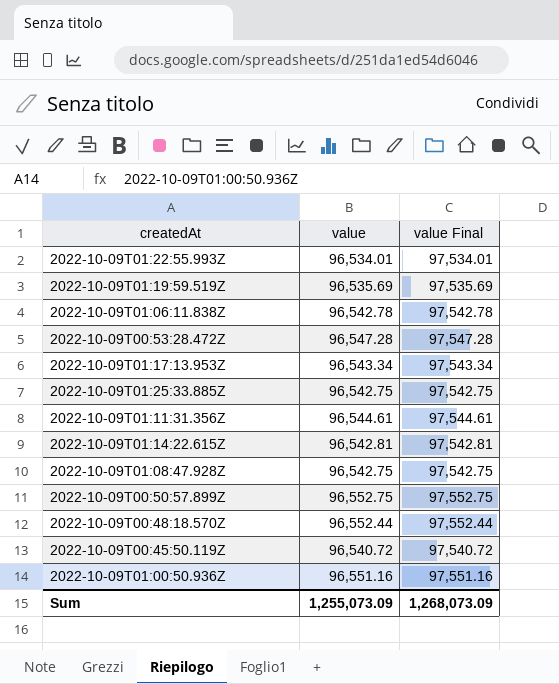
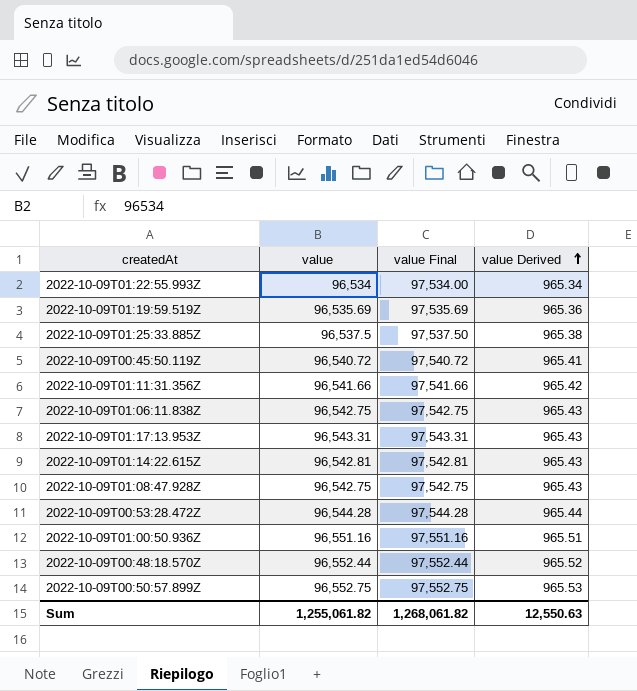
row order: none -> value Derived ascending
column value Derived | formula: none -> [value] * 0.01
2022-10-09T01:22:55.993Z | value: 96,534.01 -> 96,534
2022-10-09T01:22:55.993Z | value Final: 97,534.01 -> 97,534.00
2022-10-09T01:25:33.885Z | value: 96,542.75 -> 96,537.5
2022-10-09T01:25:33.885Z | value Final: 97,542.75 -> 97,537.50
2022-10-09T01:11:31.356Z | value: 96,544.61 -> 96,541.66
2022-10-09T01:11:31.356Z | value Final: 97,544.61 -> 97,541.66
2022-10-09T01:06:11.838Z | value: 96,542.78 -> 96,542.75
2022-10-09T01:06:11.838Z | value Final: 97,542.78 -> 97,542.75
2022-10-09T01:17:13.953Z | value: 96,543.34 -> 96,543.31
2022-10-09T01:17:13.953Z | value Final: 97,543.34 -> 97,543.31
2022-10-09T00:53:28.472Z | value: 96,547.28 -> 96,544.28
2022-10-09T00:53:28.472Z | value Final: 97,547.28 -> 97,544.28
Sum | value: 1,255,073.09 -> 1,255,061.82
Sum | value Final: 1,268,073.09 -> 1,268,061.82

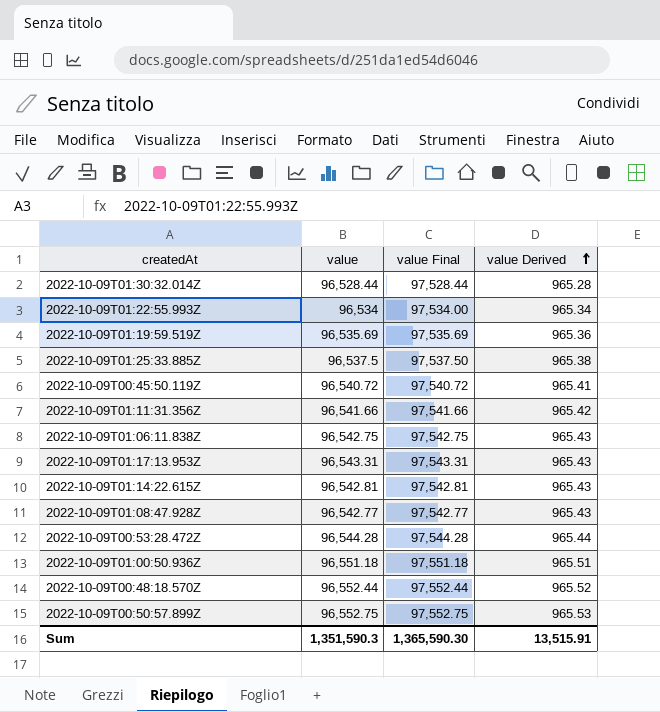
row 2022-10-09T01:30:32.014Z: none -> 96,528.44 | 97,528.44 | 965.28
2022-10-09T01:08:47.928Z | value: 96,542.75 -> 96,542.77
2022-10-09T01:08:47.928Z | value Final: 97,542.75 -> 97,542.77
2022-10-09T01:00:50.936Z | value: 96,551.16 -> 96,551.18
2022-10-09T01:00:50.936Z | value Final: 97,551.16 -> 97,551.18
Sum | value: 1,255,061.82 -> 1,351,590.3
Sum | value Final: 1,268,061.82 -> 1,365,590.30
Sum | value Derived: 12,550.63 -> 13,515.91

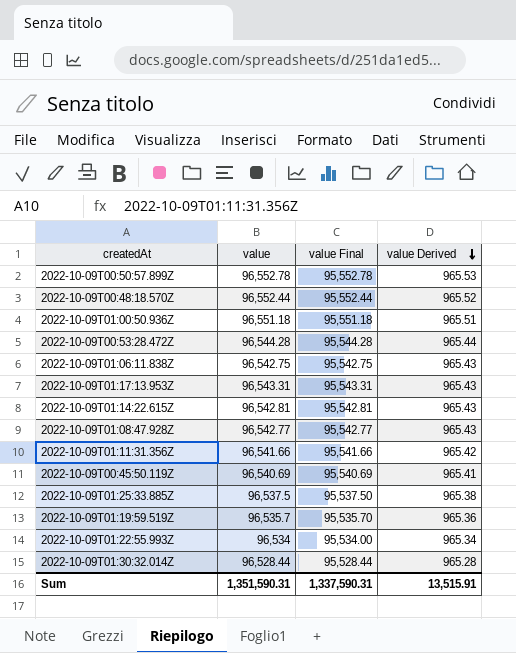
row order: value Derived ascending -> value Derived descending
column value Final | formula: [value] + 1000 -> [value] - 1000
2022-10-09T00:50:57.899Z | value: 96,552.75 -> 96,552.78
2022-10-09T00:45:50.119Z | value: 96,540.72 -> 96,540.69
2022-10-09T01:19:59.519Z | value: 96,535.69 -> 96,535.7
Sum | value: 1,351,590.3 -> 1,351,590.31
Sum | value Final: 1,365,590.30 -> 1,337,590.31

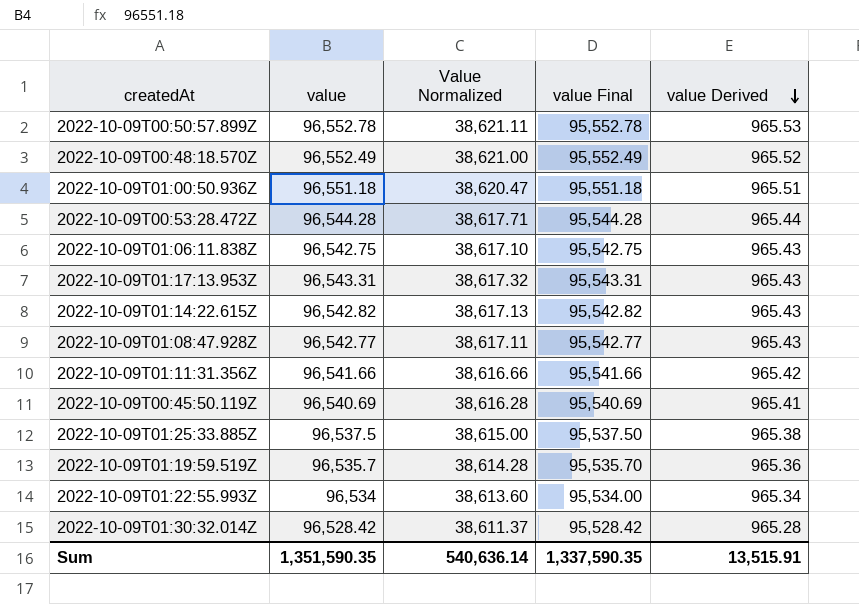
column Value Normalized | formula: none -> [value] * 0.4
2022-10-09T00:48:18.570Z | value: 96,552.44 -> 96,552.49
2022-10-09T00:48:18.570Z | value Final: 95,552.44 -> 95,552.49
2022-10-09T01:14:22.615Z | value: 96,542.81 -> 96,542.82
2022-10-09T01:14:22.615Z | value Final: 95,542.81 -> 95,542.82
2022-10-09T01:30:32.014Z | value: 96,528.44 -> 96,528.42
2022-10-09T01:30:32.014Z | value Final: 95,528.44 -> 95,528.42
Sum | value: 1,351,590.31 -> 1,351,590.35
Sum | value Final: 1,337,590.31 -> 1,337,590.35

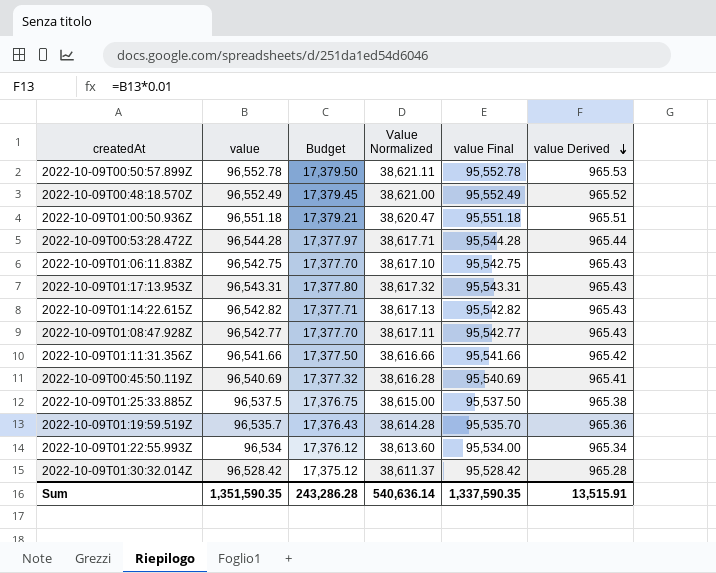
column Budget | formula: none -> [value] * 0.18

